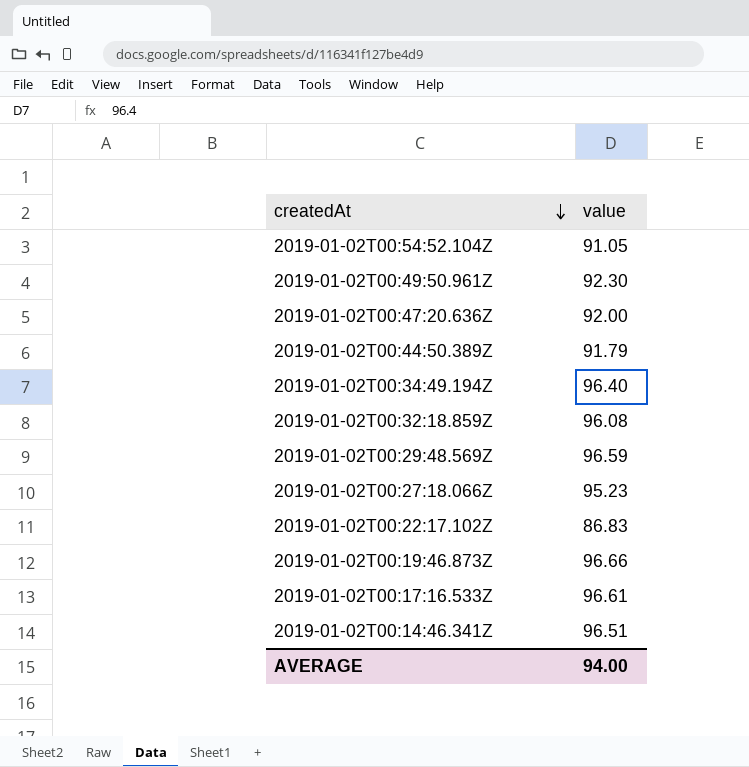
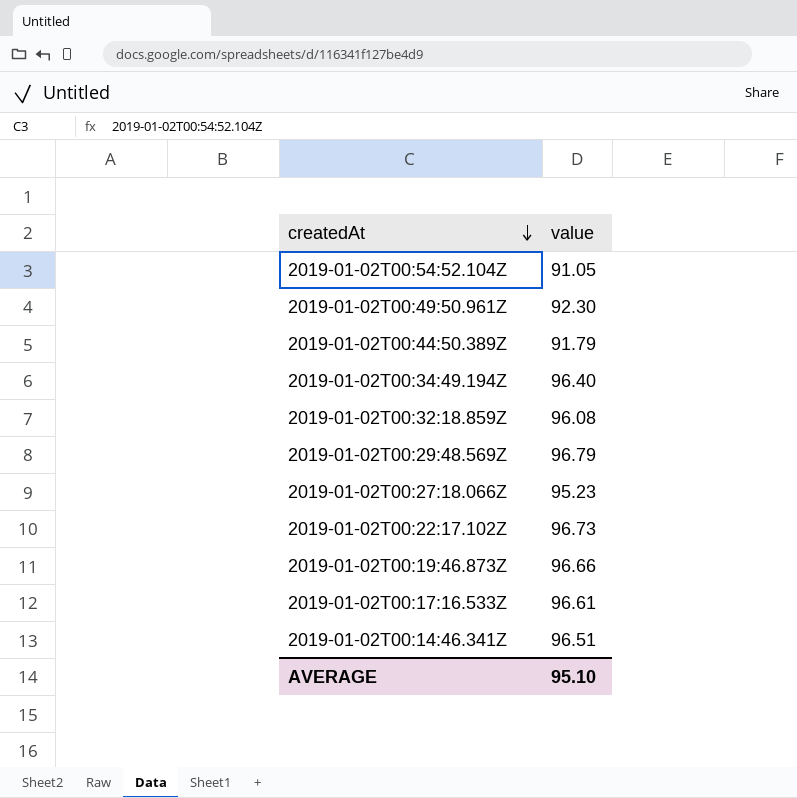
row 2019-01-02T00:47:20.636Z: 92.00 -> none
2019-01-02T00:29:48.569Z | value: 96.59 -> 96.79
2019-01-02T00:22:17.102Z | value: 86.83 -> 96.73
AVERAGE | value: 94.00 -> 95.10

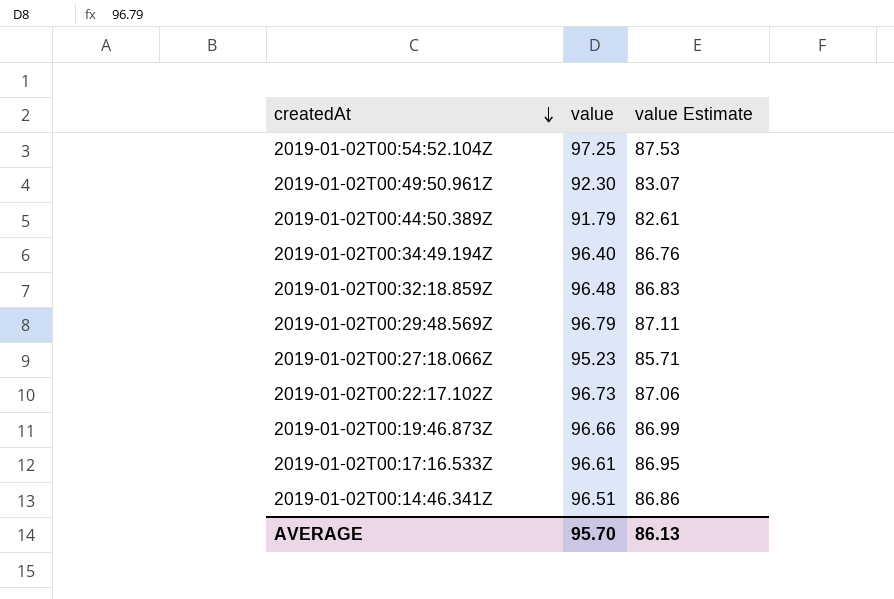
column value Estimate | formula: none -> [value] * 0.9
2019-01-02T00:54:52.104Z | value: 91.05 -> 97.25
2019-01-02T00:32:18.859Z | value: 96.08 -> 96.48
AVERAGE | value: 95.10 -> 95.70

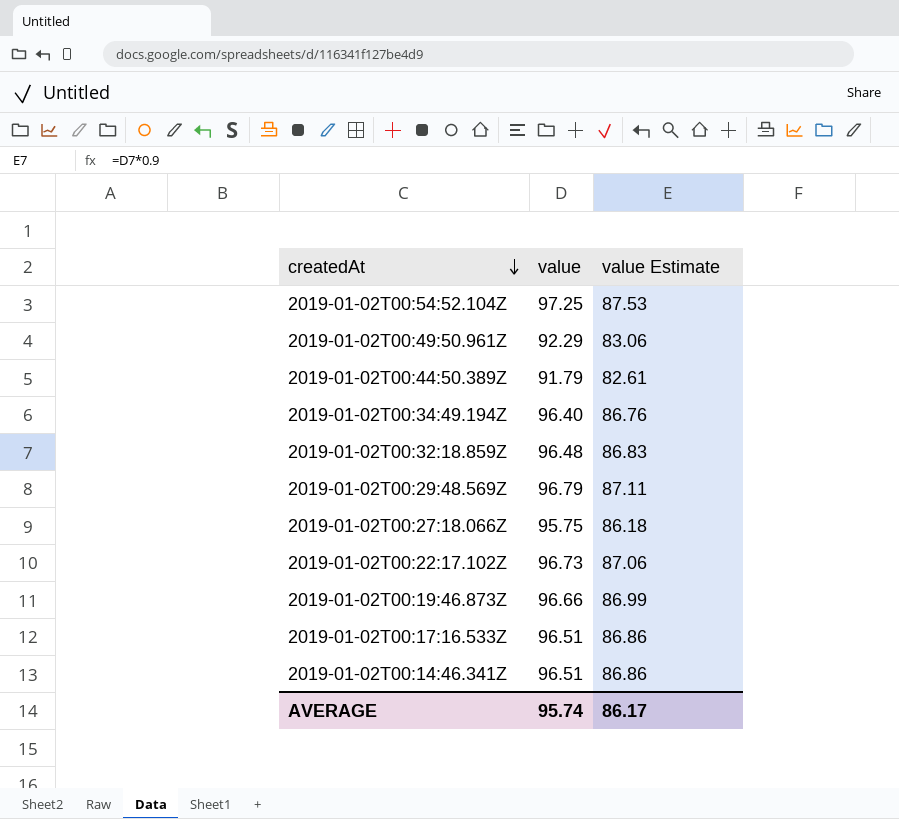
2019-01-02T00:49:50.961Z | value: 92.30 -> 92.29
2019-01-02T00:49:50.961Z | value Estimate: 83.07 -> 83.06
2019-01-02T00:27:18.066Z | value: 95.23 -> 95.75
2019-01-02T00:27:18.066Z | value Estimate: 85.71 -> 86.18
2019-01-02T00:17:16.533Z | value: 96.61 -> 96.51
2019-01-02T00:17:16.533Z | value Estimate: 86.95 -> 86.86
AVERAGE | value: 95.70 -> 95.74
AVERAGE | value Estimate: 86.13 -> 86.17

